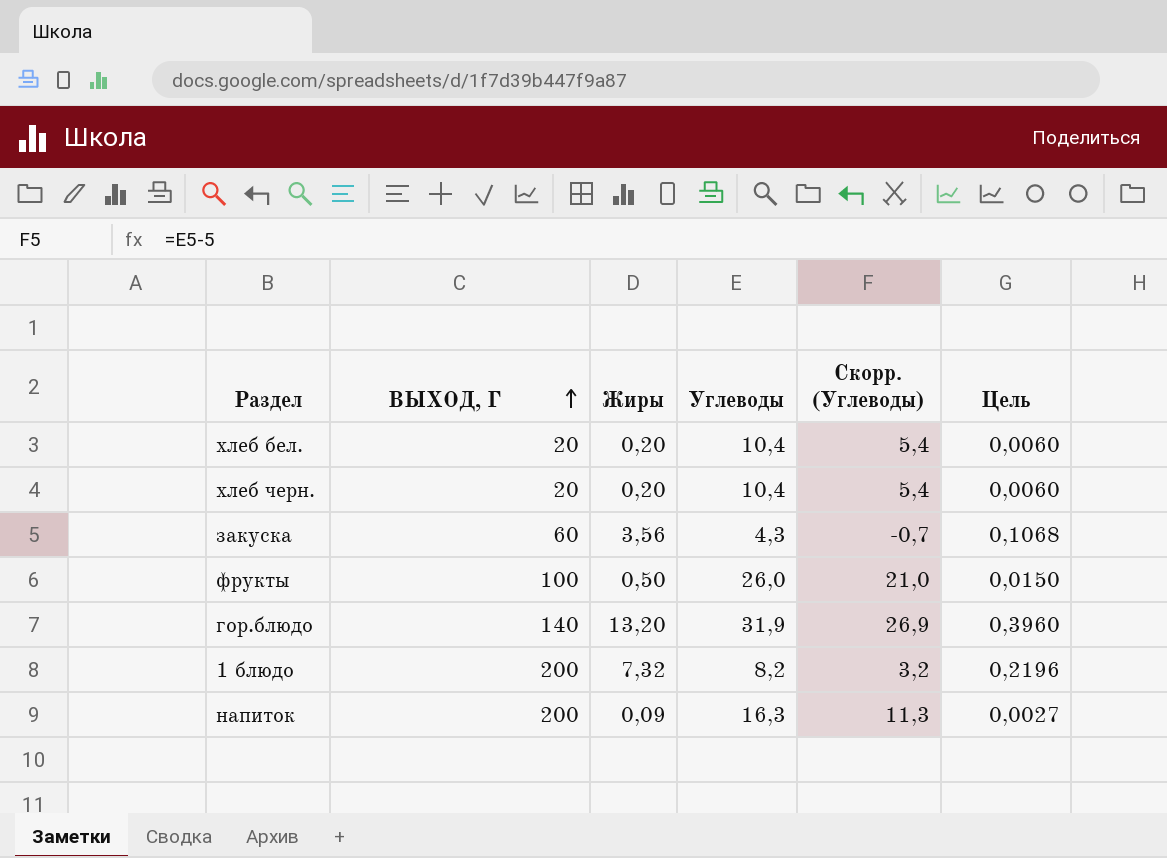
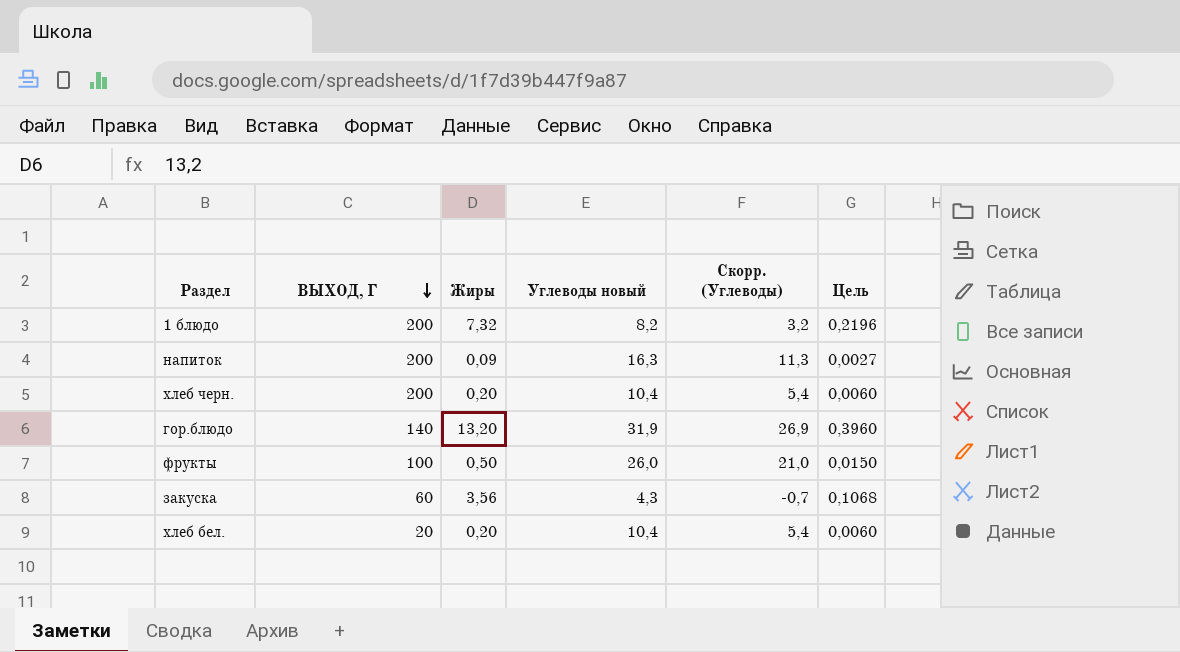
row order: ВЫХОД, Г ascending -> ВЫХОД, Г descending
column name: Углеводы -> Углеводы новый
хлеб черн. | ВЫХОД, Г: 20 -> 200

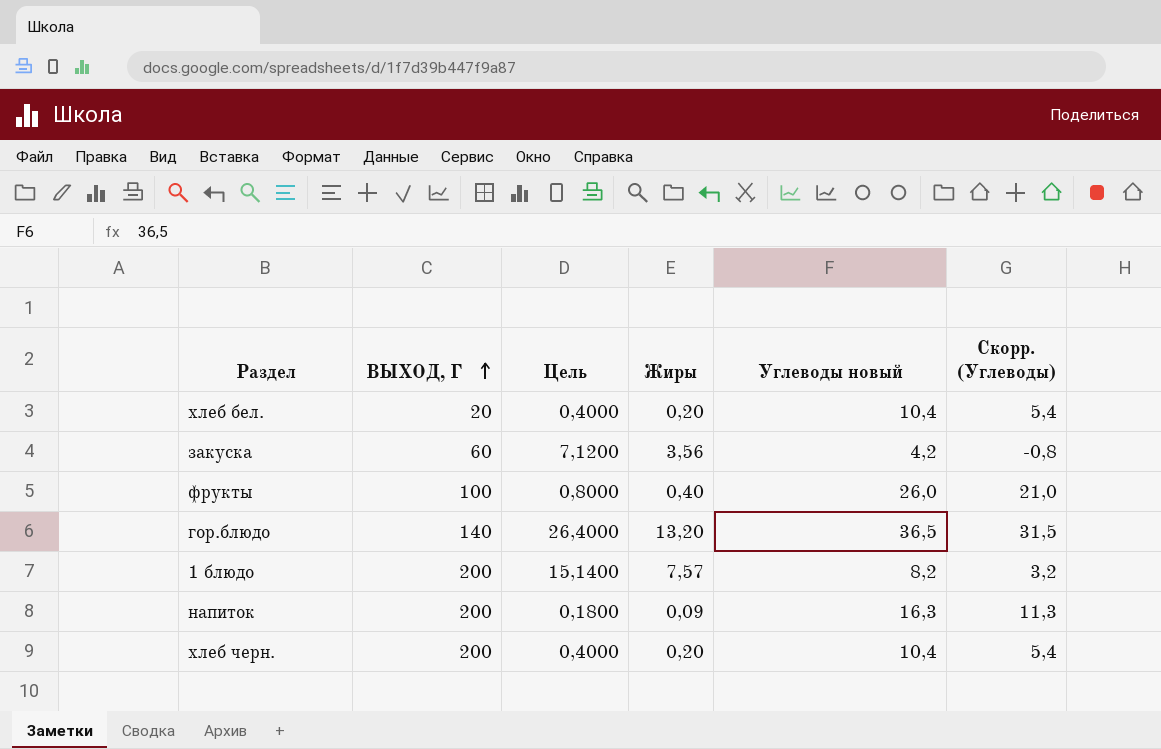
row order: ВЫХОД, Г descending -> ВЫХОД, Г ascending
column Цель | formula: [Жиры] * 0,03 -> [Жиры] * 2
column Цель | position: 6 -> 3
закуска | Углеводы новый: 4,3 -> 4,2
закуска | Скорр. (Углеводы): -0,7 -> -0,8
фрукты | Жиры: 0,50 -> 0,40
гор.блюдо | Углеводы новый: 31,9 -> 36,5
гор.блюдо | Скорр. (Углеводы): 26,9 -> 31,5
1 блюдо | Жиры: 7,32 -> 7,57

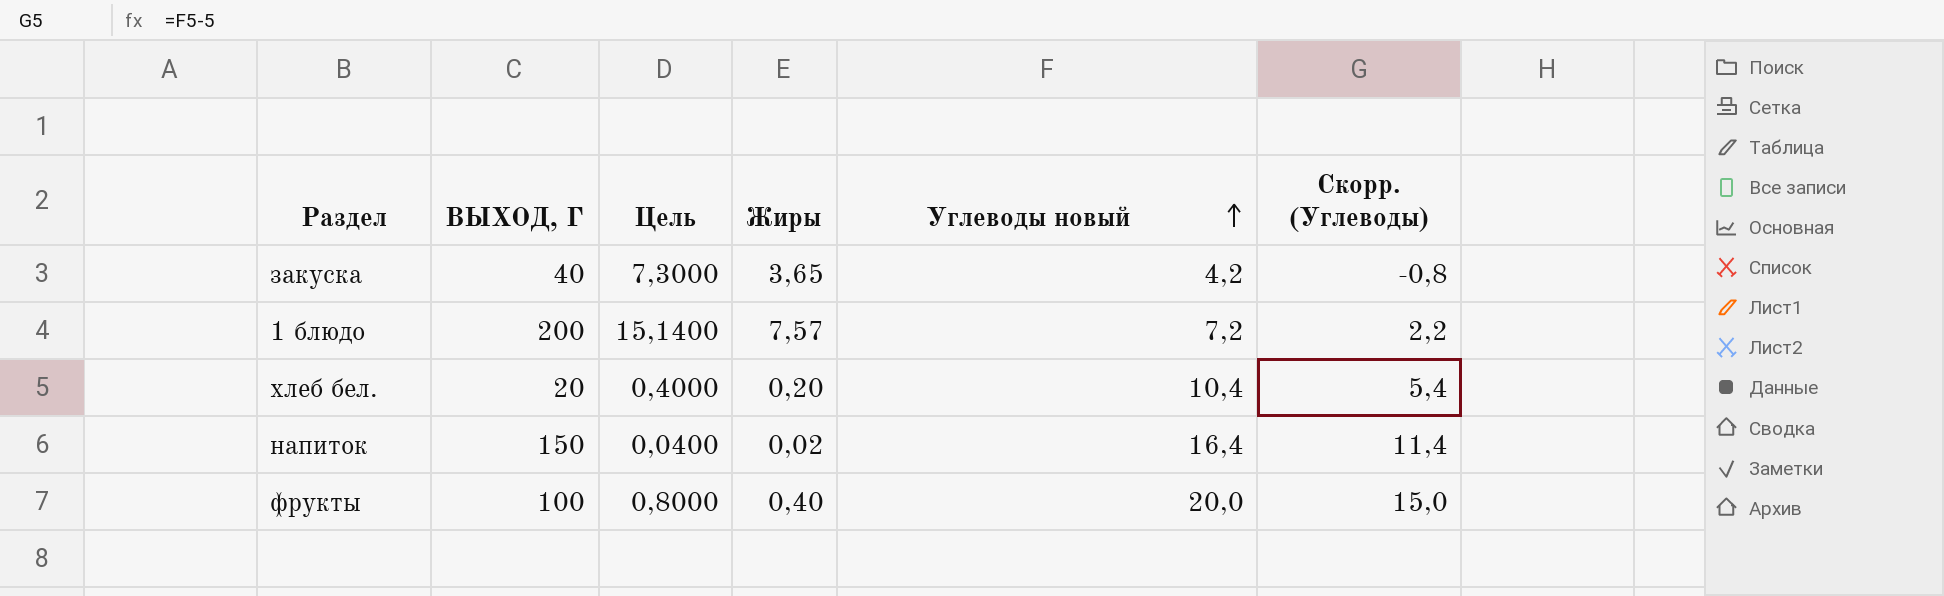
row order: ВЫХОД, Г ascending -> Углеводы новый ascending
row гор.блюдо: 140 | 26,4000 | 13,20 | 36,5 | 31,5 -> none
row хлеб черн.: 200 | 0,4000 | 0,20 | 10,4 | 5,4 -> none
закуска | ВЫХОД, Г: 60 -> 40
закуска | Цель: 7,1200 -> 7,3000
закуска | Жиры: 3,56 -> 3,65
1 блюдо | Углеводы новый: 8,2 -> 7,2
1 блюдо | Скорр. (Углеводы): 3,2 -> 2,2
напиток | ВЫХОД, Г: 200 -> 150
напиток | Цель: 0,1800 -> 0,0400
напиток | Жиры: 0,09 -> 0,02
напиток | Углеводы новый: 16,3 -> 16,4
напиток | Скорр. (Углеводы): 11,3 -> 11,4
фрукты | Углеводы новый: 26,0 -> 20,0
фрукты | Скорр. (Углеводы): 21,0 -> 15,0

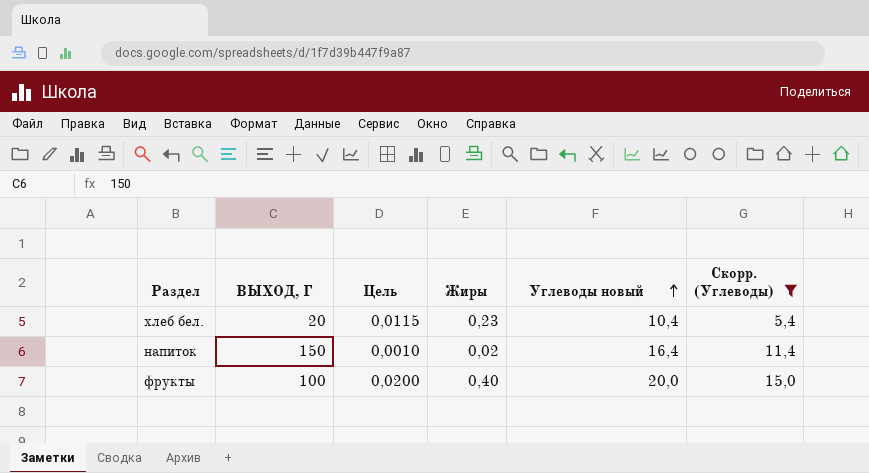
filter: none -> Скорр. (Углеводы) >= 5,4
column Цель | formula: [Жиры] * 2 -> [Жиры] * 0,05
хлеб бел. | Жиры: 0,20 -> 0,23

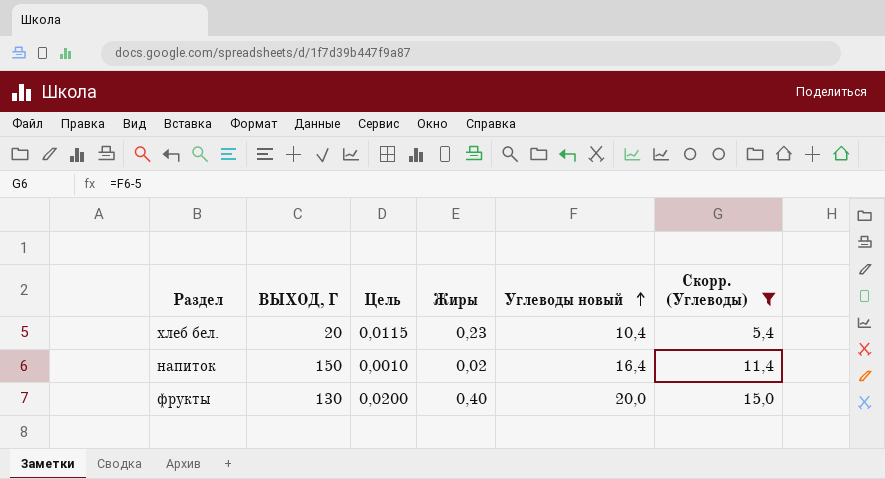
фрукты | ВЫХОД, Г: 100 -> 130

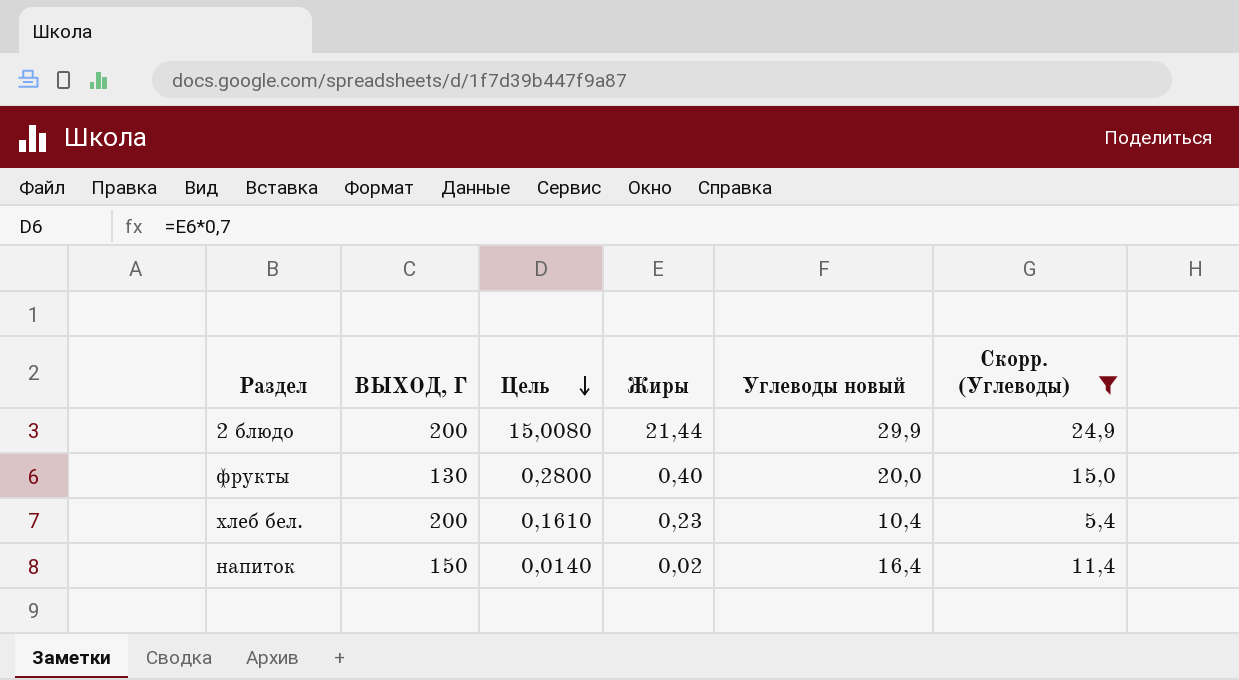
row order: Углеводы новый ascending -> Цель descending
column Цель | formula: [Жиры] * 0,05 -> [Жиры] * 0,7
row 2 блюдо: none -> 200 | 15,0080 | 21,44 | 29,9 | 24,9
хлеб бел. | ВЫХОД, Г: 20 -> 200

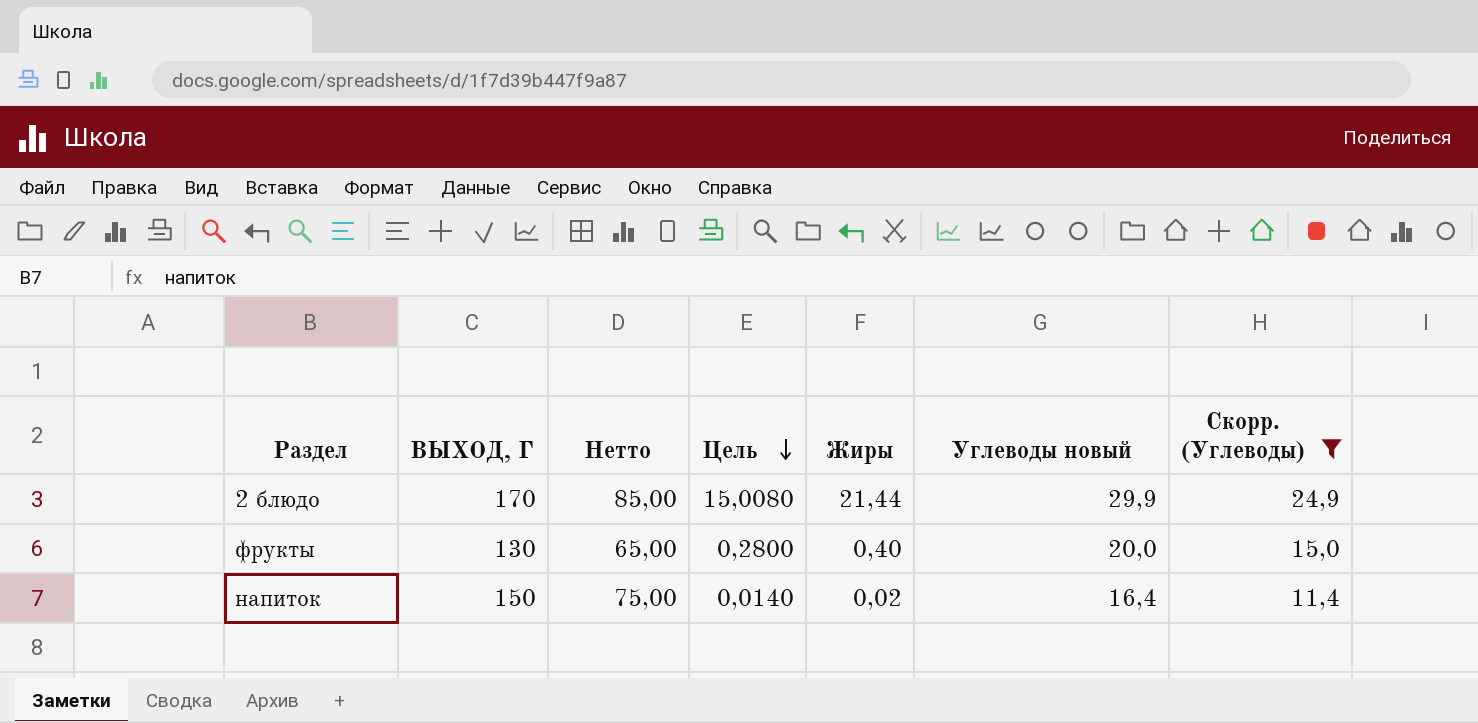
column Нетто | formula: none -> [ВЫХОД, Г] * 0,5
row хлеб бел.: 200 | 0,1610 | 0,23 | 10,4 | 5,4 -> none
2 блюдо | ВЫХОД, Г: 200 -> 170

